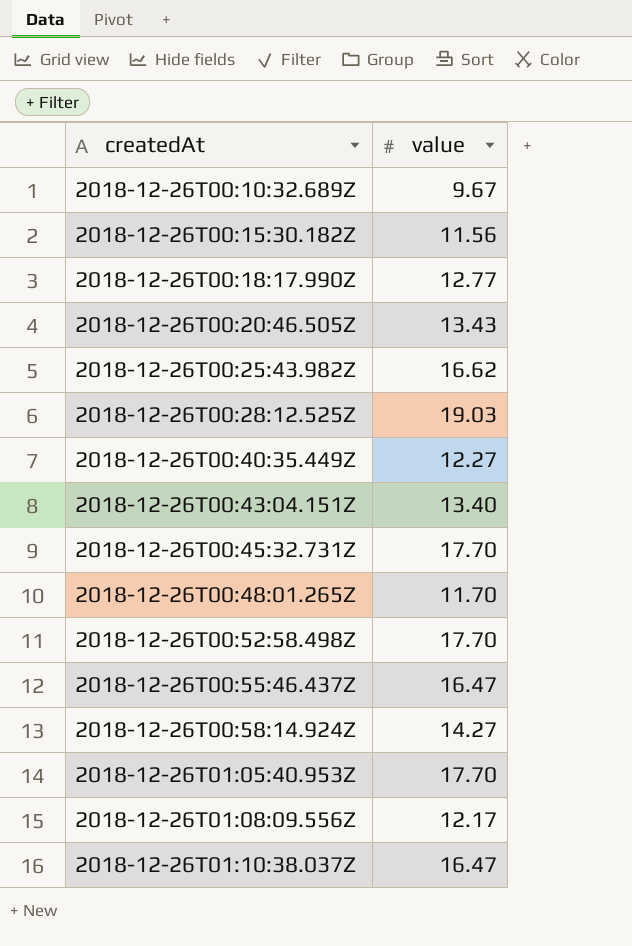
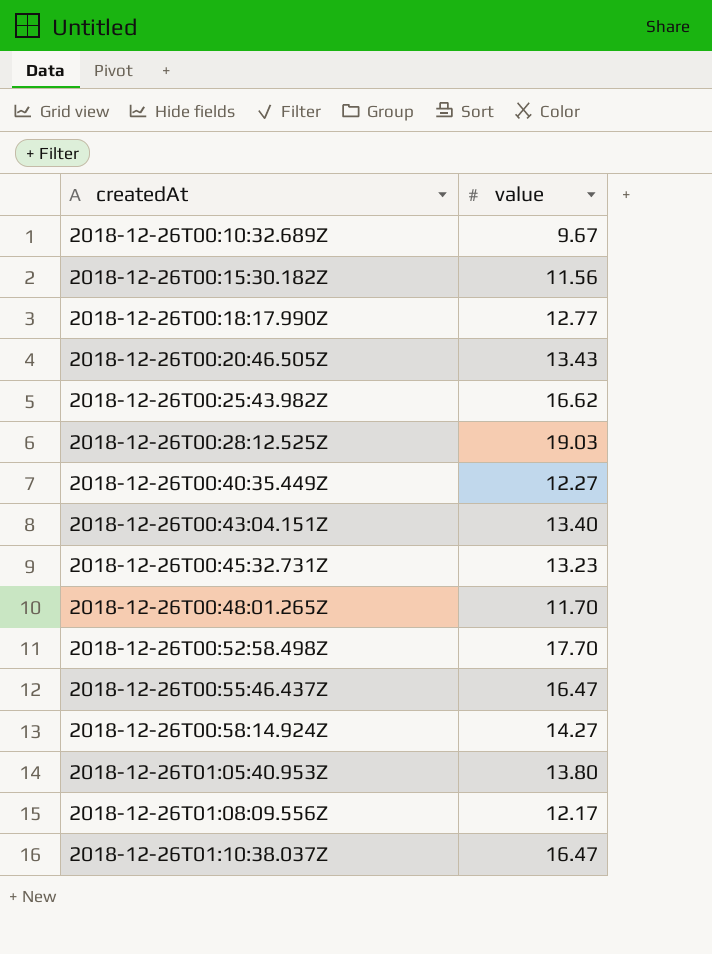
2018-12-26T00:45:32.731Z | value: 17.70 -> 13.23
2018-12-26T01:05:40.953Z | value: 17.70 -> 13.80

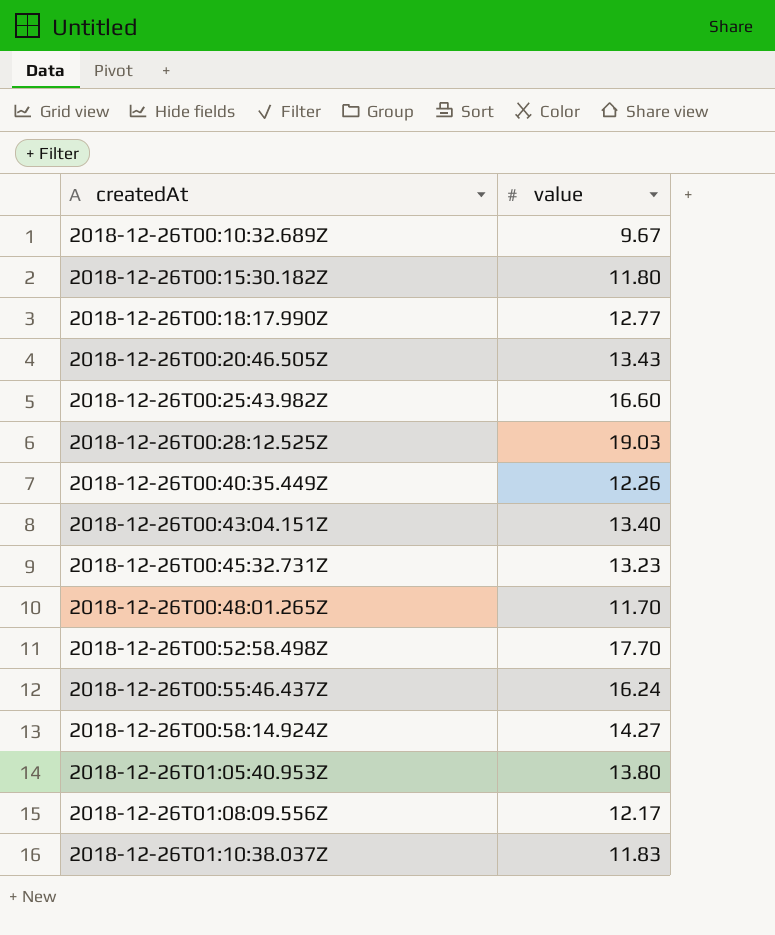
2018-12-26T00:15:30.182Z | value: 11.56 -> 11.80
2018-12-26T00:25:43.982Z | value: 16.62 -> 16.60
2018-12-26T00:40:35.449Z | value: 12.27 -> 12.26
2018-12-26T00:55:46.437Z | value: 16.47 -> 16.24
2018-12-26T01:10:38.037Z | value: 16.47 -> 11.83

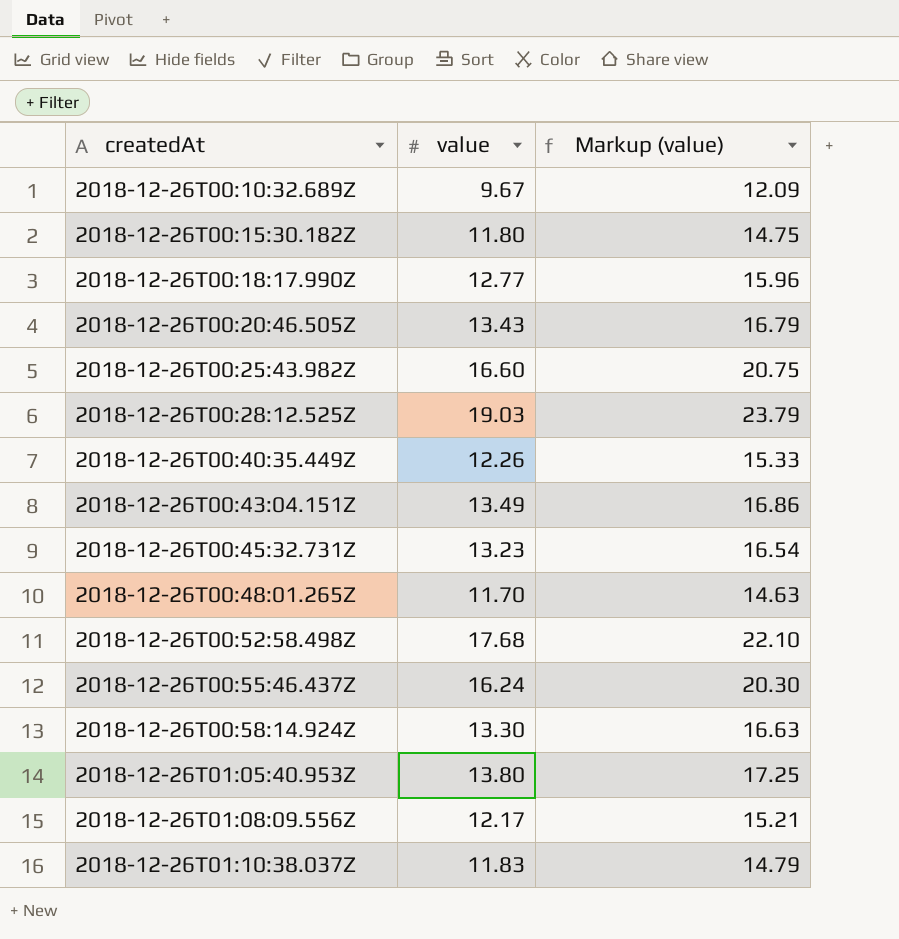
column Markup (value) | formula: none -> [value] * 1.25
2018-12-26T00:43:04.151Z | value: 13.40 -> 13.49
2018-12-26T00:52:58.498Z | value: 17.70 -> 17.68
2018-12-26T00:58:14.924Z | value: 14.27 -> 13.30

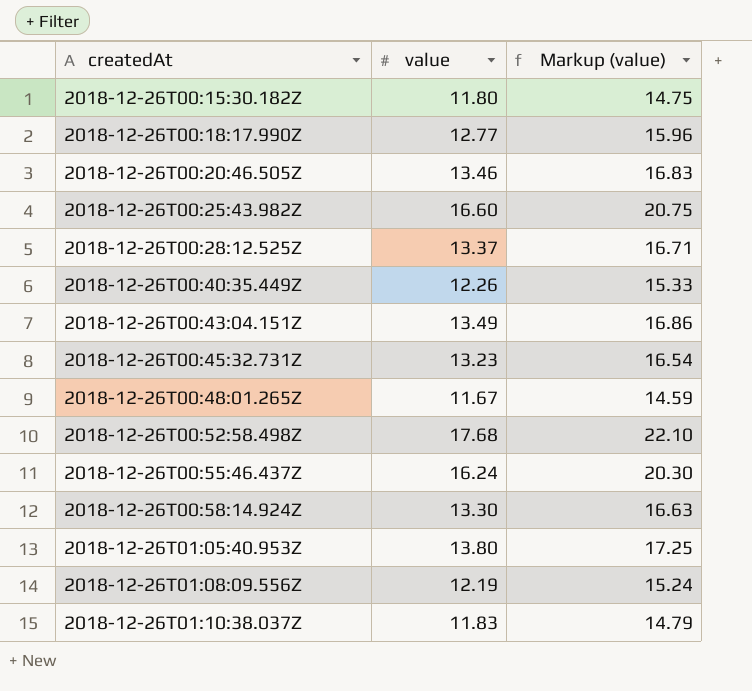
row 2018-12-26T00:10:32.689Z: 9.67 | 12.09 -> none
2018-12-26T00:20:46.505Z | value: 13.43 -> 13.46
2018-12-26T00:20:46.505Z | Markup (value): 16.79 -> 16.83
2018-12-26T00:28:12.525Z | value: 19.03 -> 13.37
2018-12-26T00:28:12.525Z | Markup (value): 23.79 -> 16.71
2018-12-26T00:48:01.265Z | value: 11.70 -> 11.67
2018-12-26T00:48:01.265Z | Markup (value): 14.63 -> 14.59
2018-12-26T01:08:09.556Z | value: 12.17 -> 12.19
2018-12-26T01:08:09.556Z | Markup (value): 15.21 -> 15.24

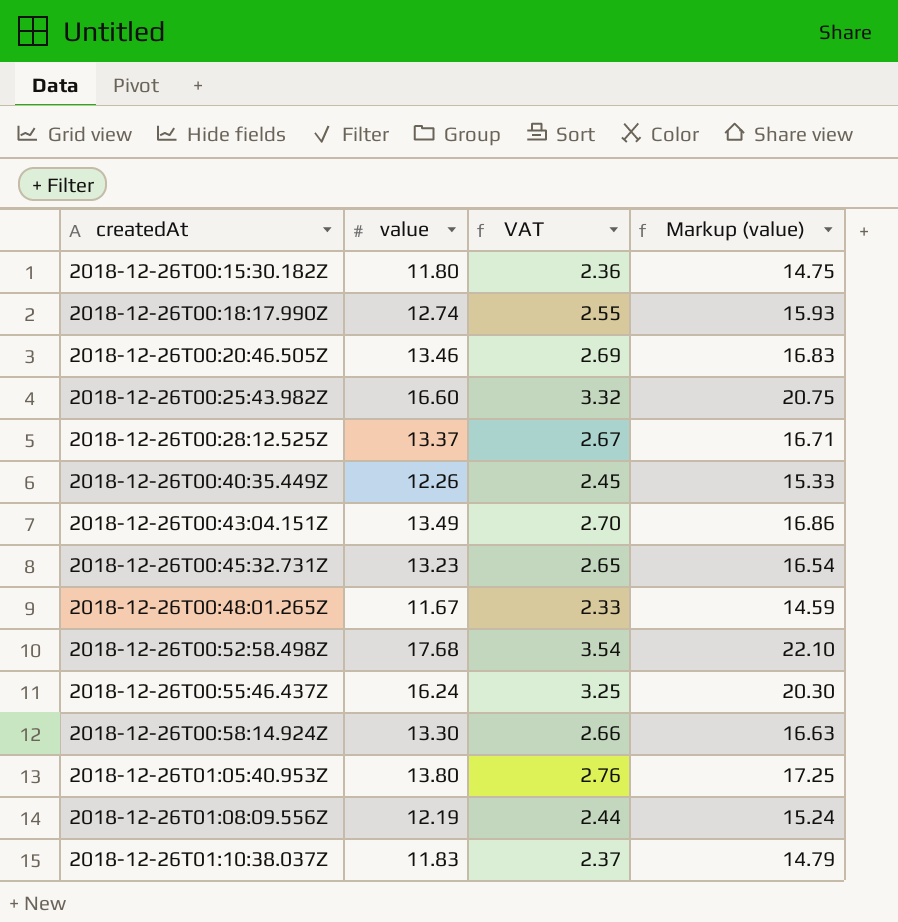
column VAT | formula: none -> [value] * 0.2
2018-12-26T00:18:17.990Z | value: 12.77 -> 12.74
2018-12-26T00:18:17.990Z | Markup (value): 15.96 -> 15.93

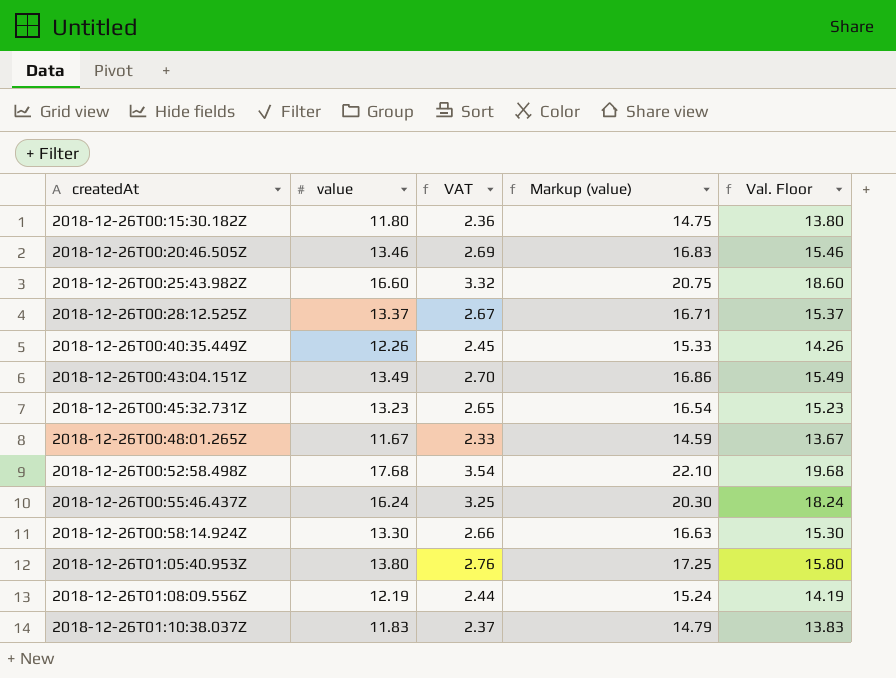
column Val. Floor | formula: none -> [value] + 2
row 2018-12-26T00:18:17.990Z: 12.74 | 2.55 | 15.93 -> none

